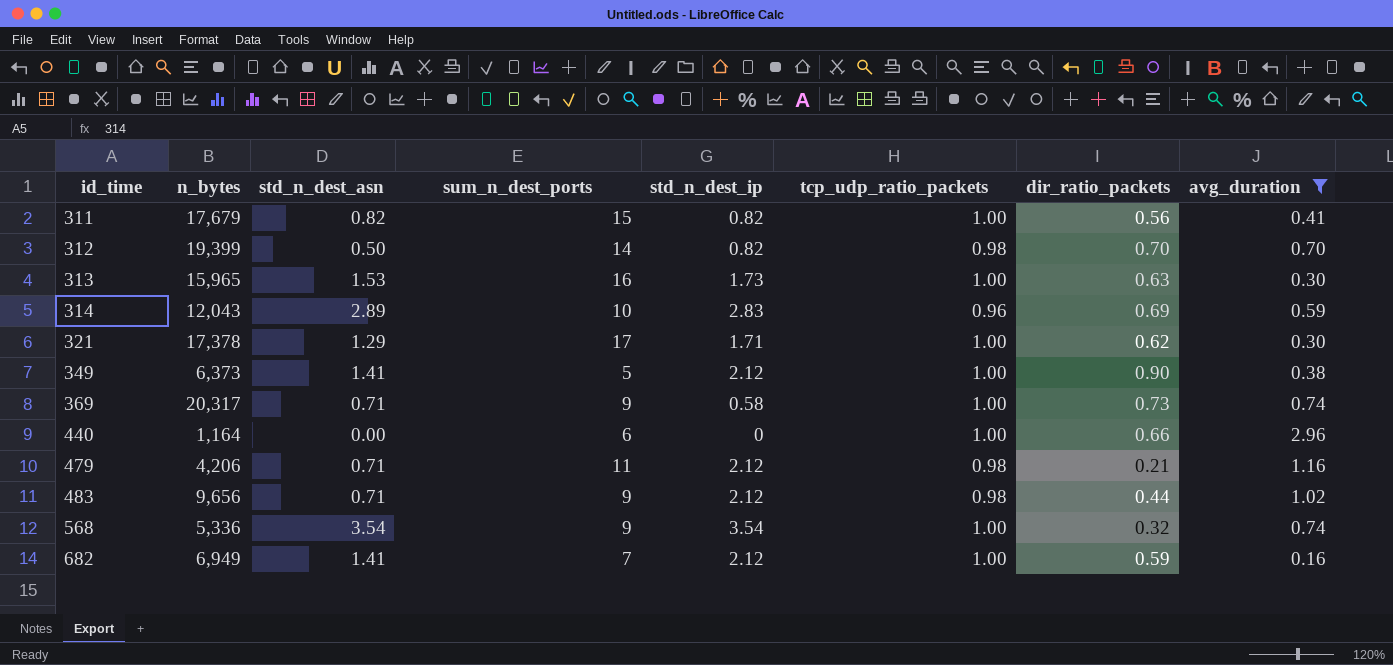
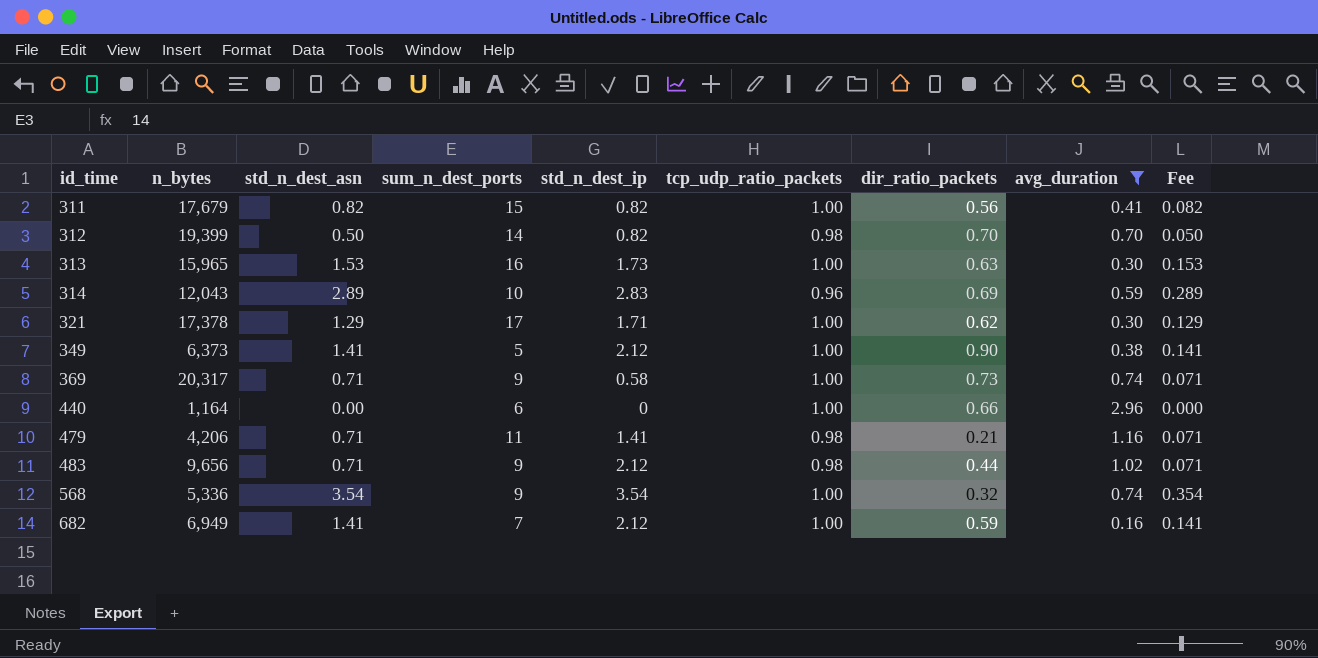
column Fee | formula: none -> [std_n_dest_asn] * 0.1
479 | std_n_dest_ip: 2.12 -> 1.41

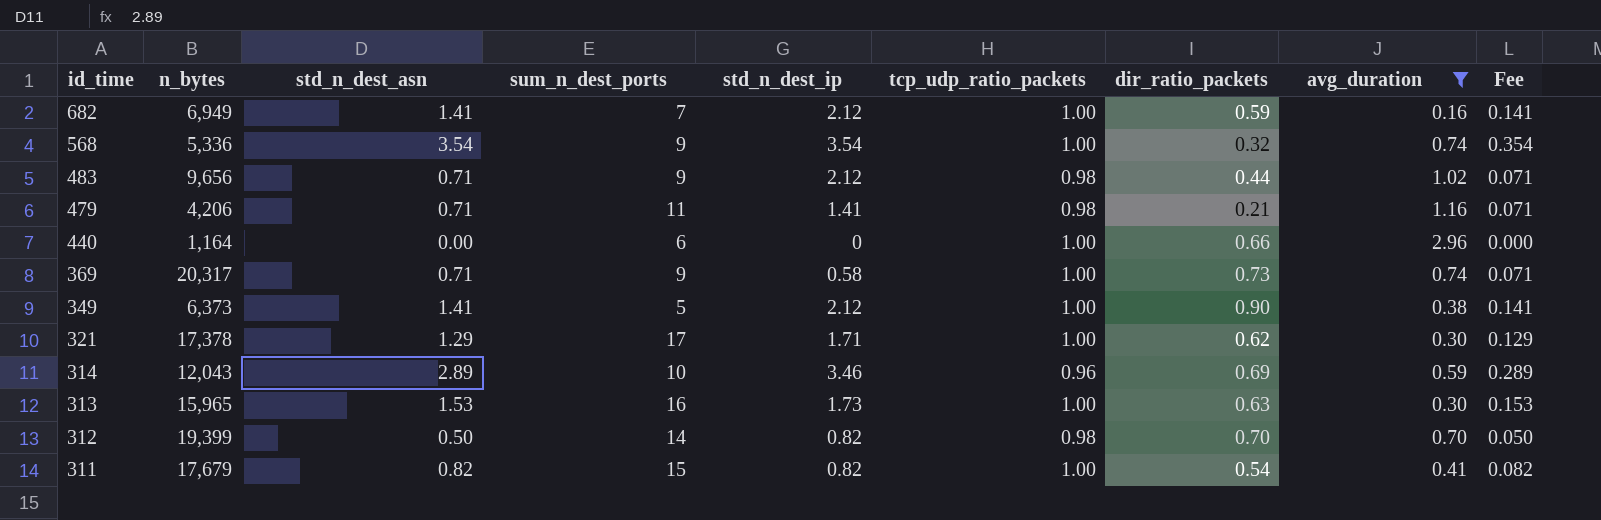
row order: id_time ascending -> id_time descending
314 | std_n_dest_ip: 2.83 -> 3.46
311 | dir_ratio_packets: 0.56 -> 0.54

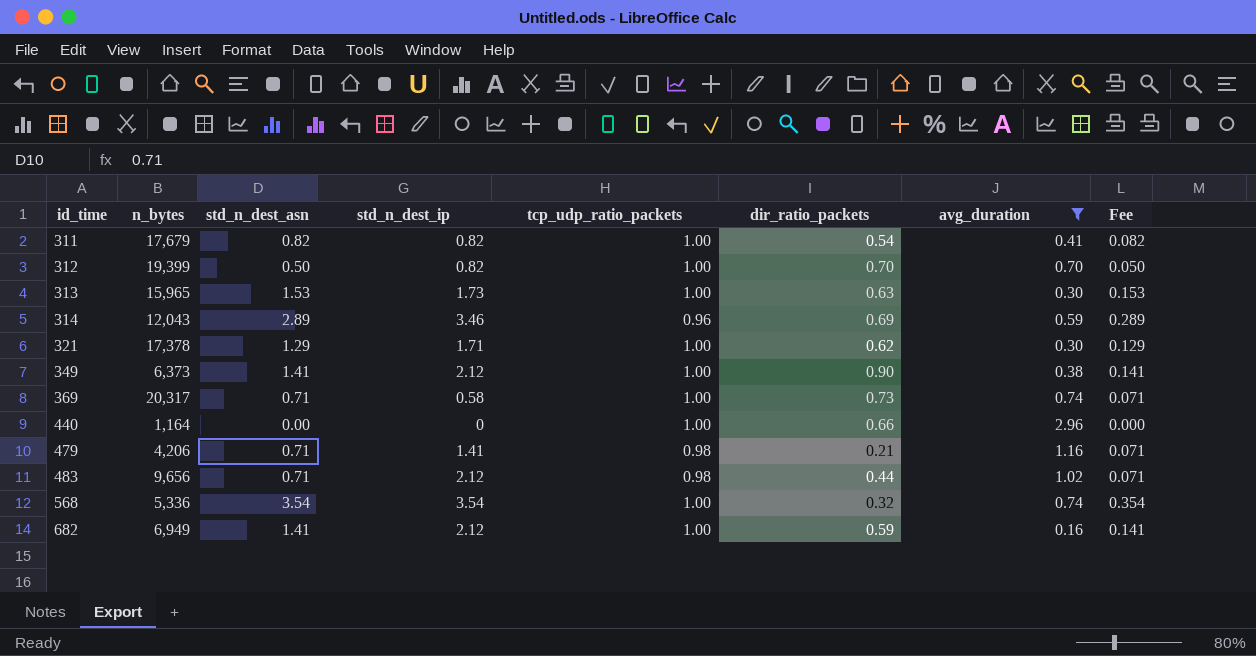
row order: id_time descending -> id_time ascending
column sum_n_dest_ports | position: 4 -> none
312 | tcp_udp_ratio_packets: 0.98 -> 1.00

